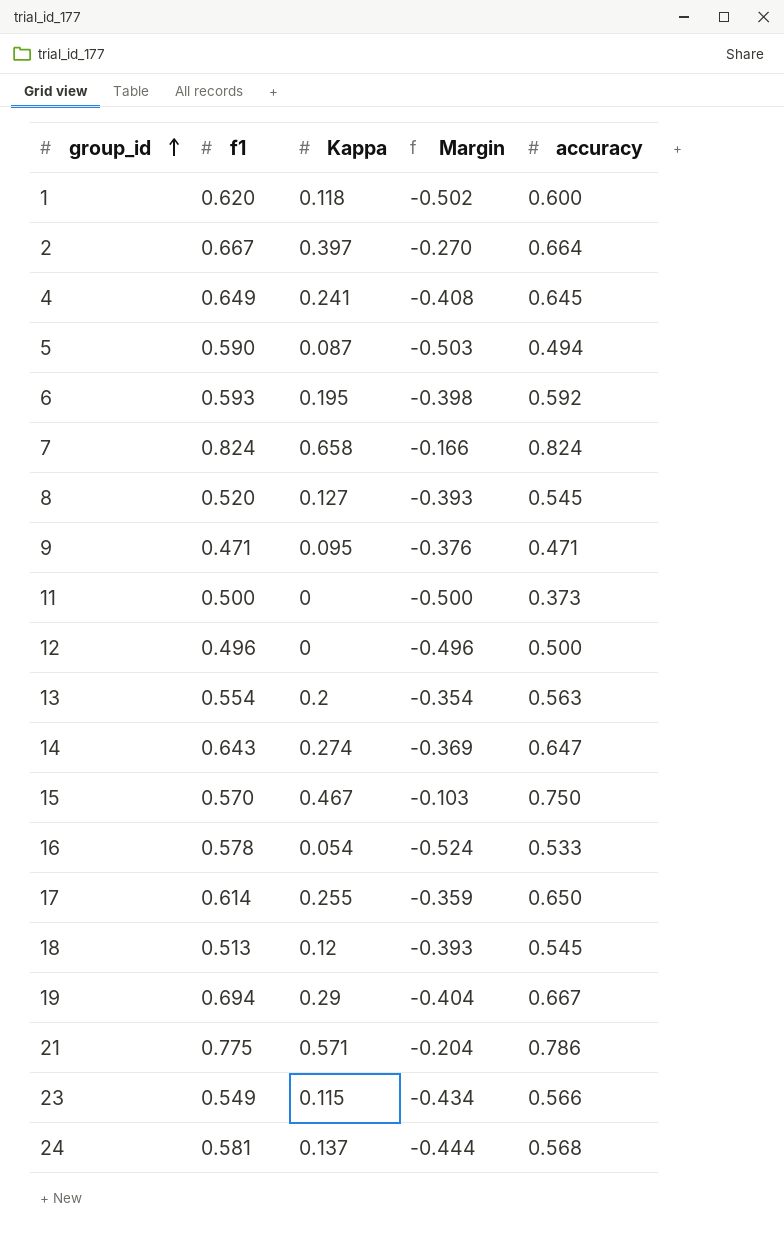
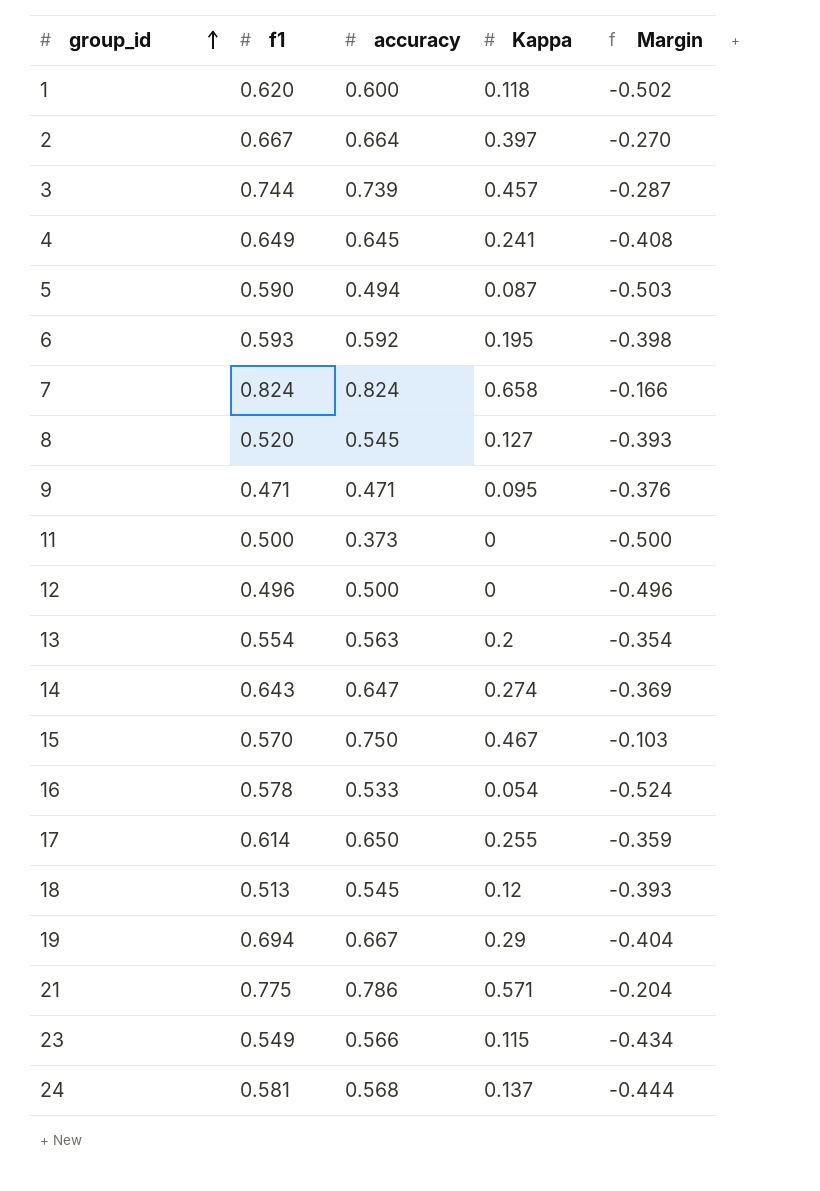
column accuracy | position: 5 -> 3
row 3: none -> 0.744 | 0.739 | 0.457 | -0.287

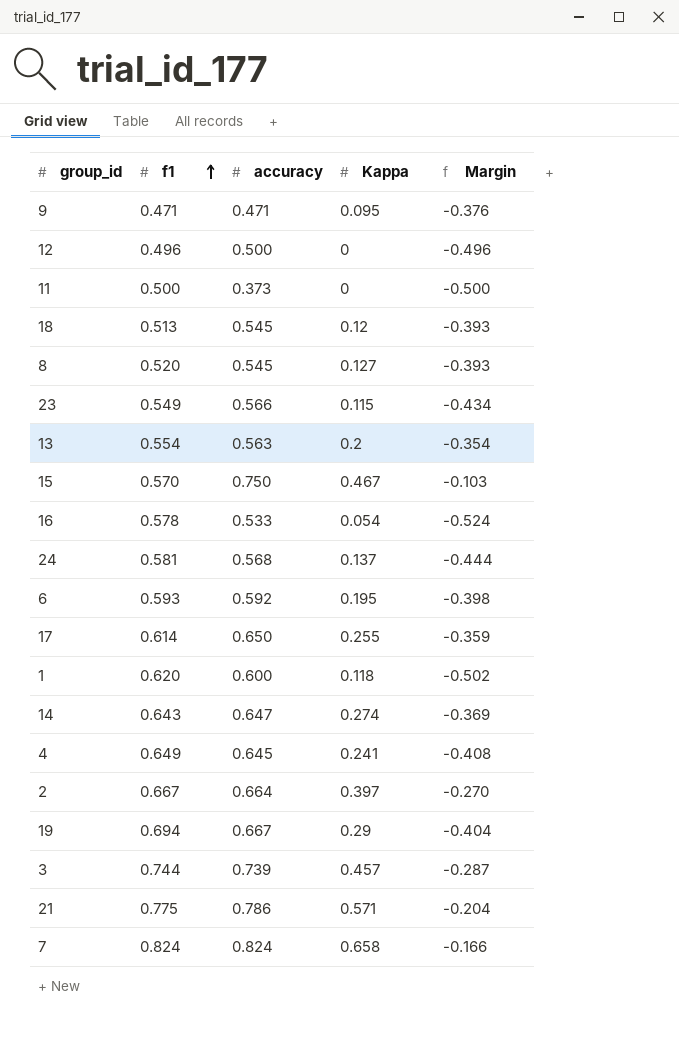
row order: group_id ascending -> f1 ascending
row 5: 0.590 | 0.494 | 0.087 | -0.503 -> none

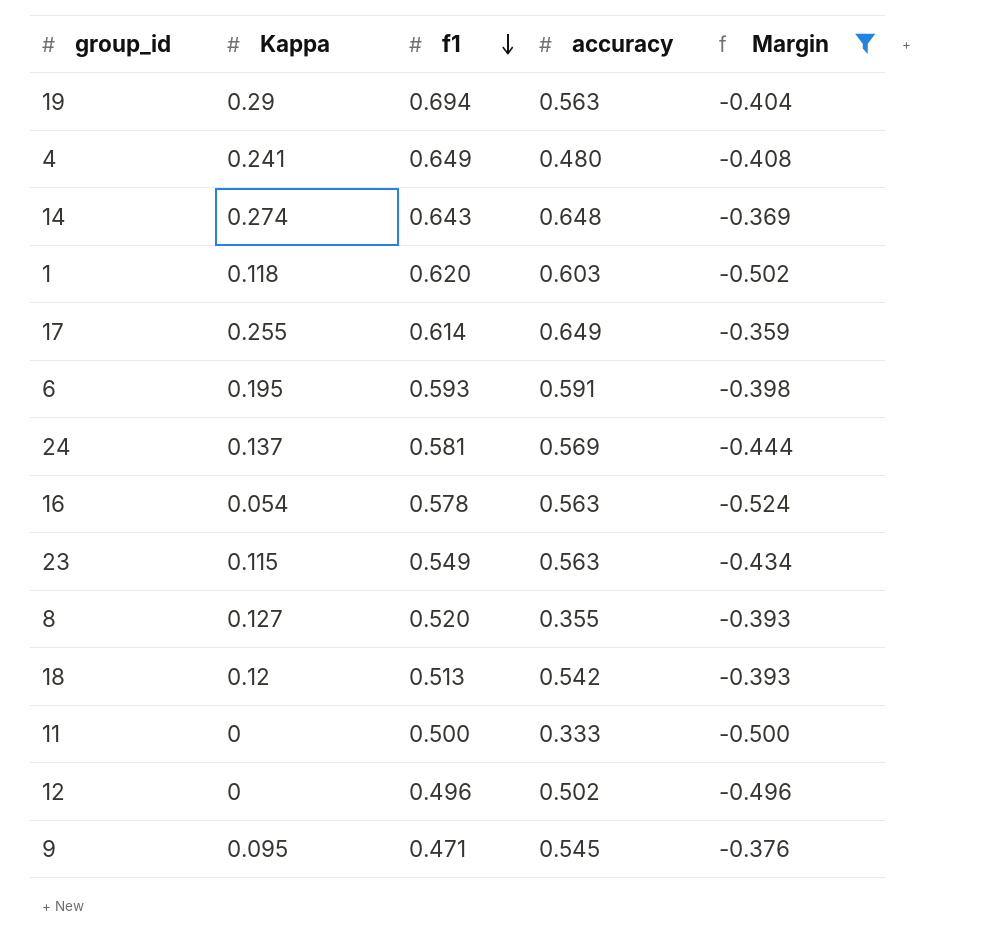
filter: none -> Margin <= -0.359
row order: f1 ascending -> f1 descending
column Kappa | position: 4 -> 2
19 | accuracy: 0.667 -> 0.563
4 | accuracy: 0.645 -> 0.480
14 | accuracy: 0.647 -> 0.648
1 | accuracy: 0.600 -> 0.603
17 | accuracy: 0.650 -> 0.649
6 | accuracy: 0.592 -> 0.591
24 | accuracy: 0.568 -> 0.569
16 | accuracy: 0.533 -> 0.563
23 | accuracy: 0.566 -> 0.563
8 | accuracy: 0.545 -> 0.355
18 | accuracy: 0.545 -> 0.542
11 | accuracy: 0.373 -> 0.333
12 | accuracy: 0.500 -> 0.502
9 | accuracy: 0.471 -> 0.545

